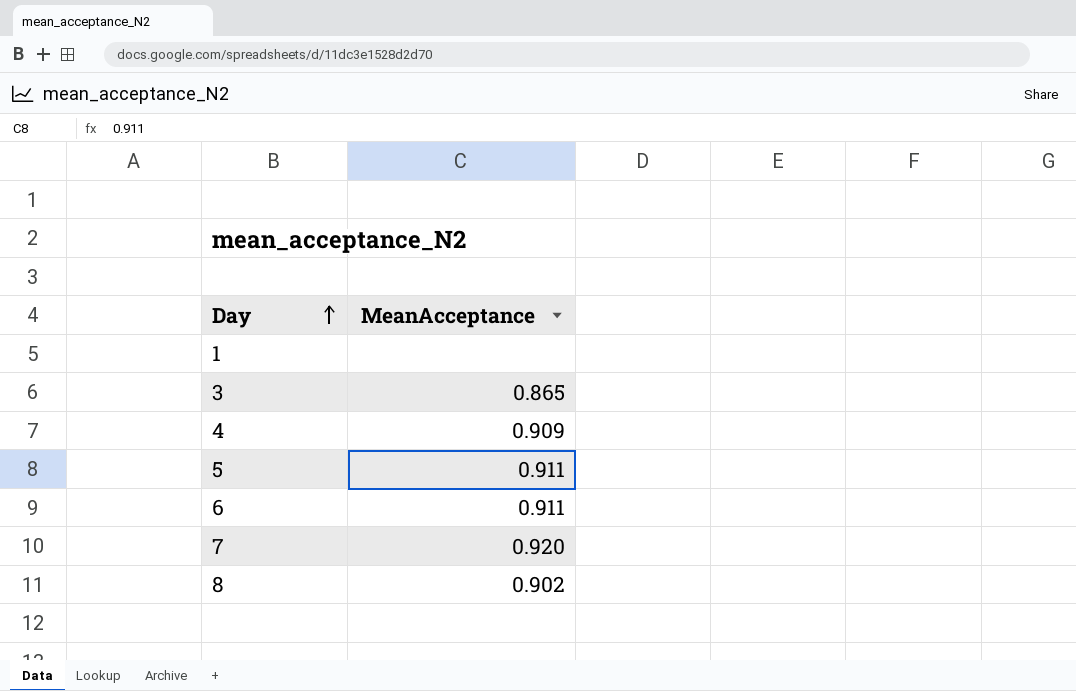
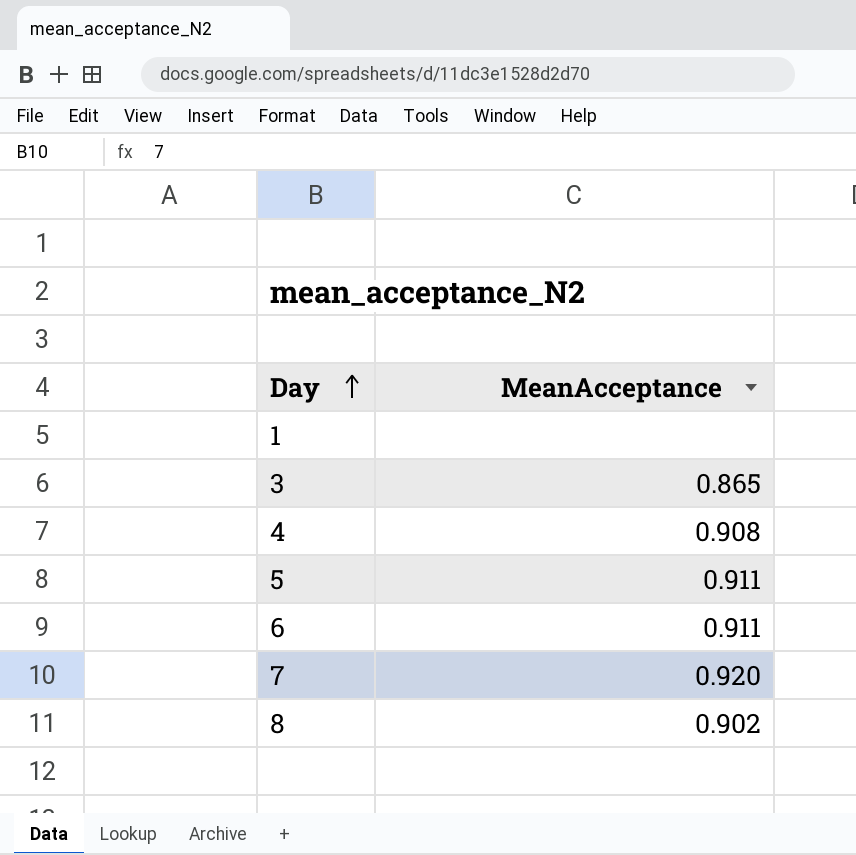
4 | MeanAcceptance: 0.909 -> 0.908

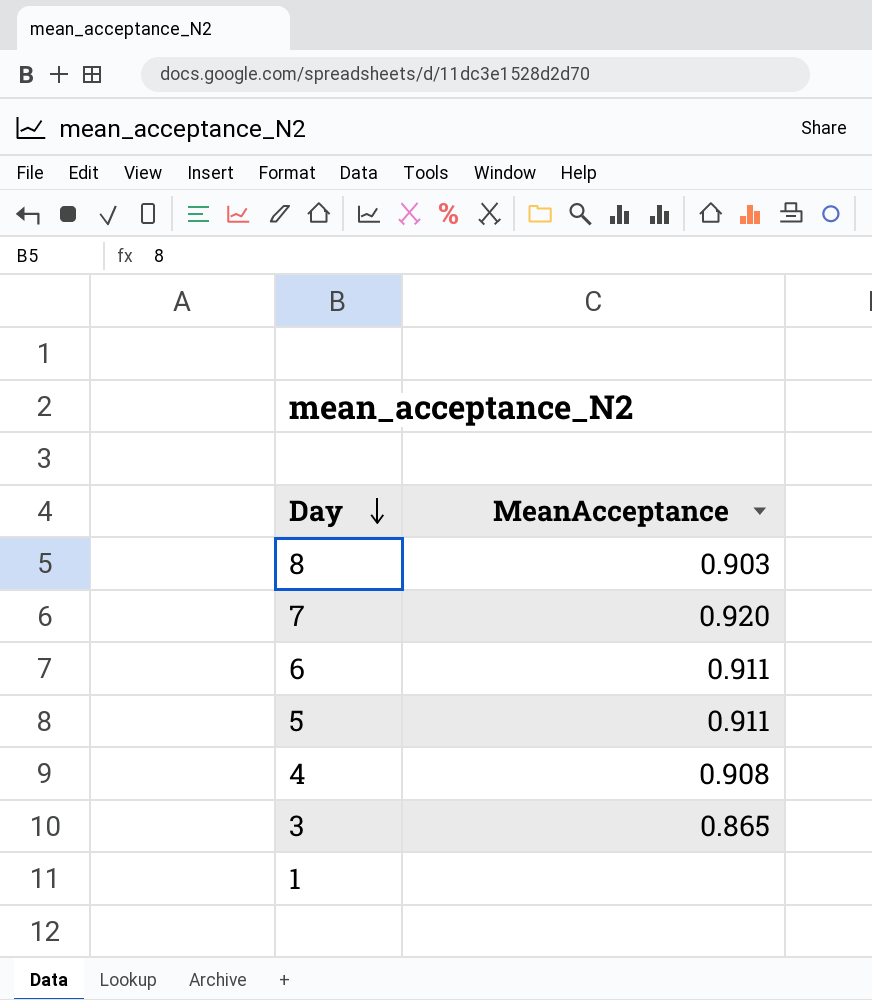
row order: Day ascending -> Day descending
8 | MeanAcceptance: 0.902 -> 0.903

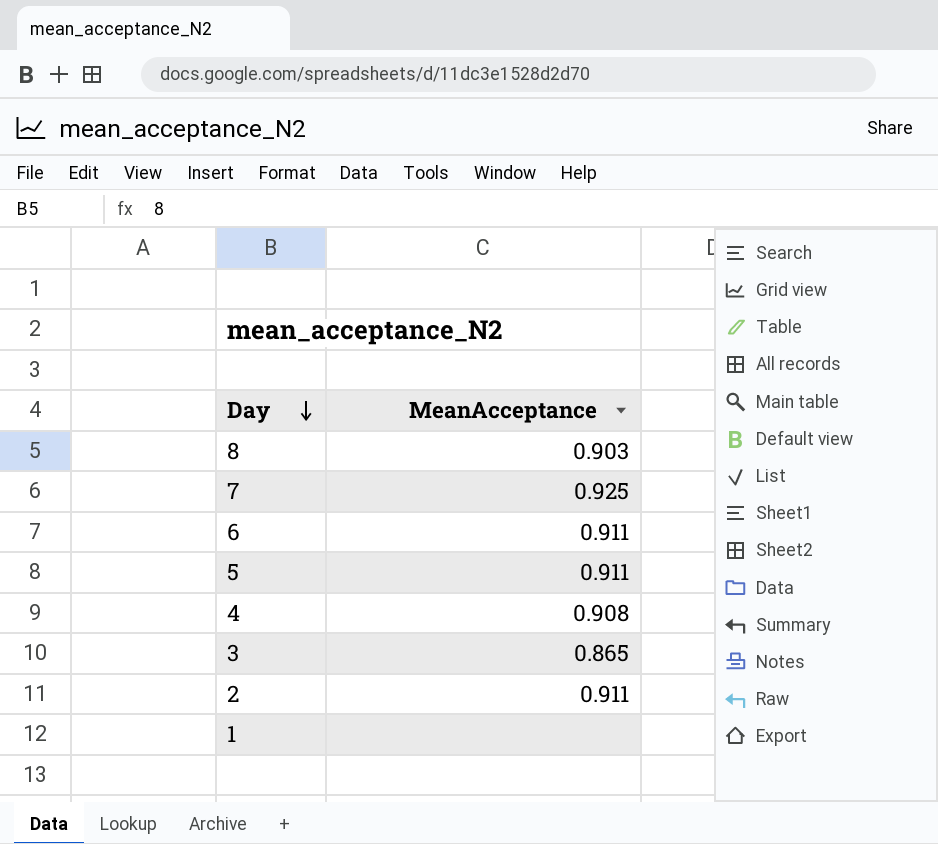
7 | MeanAcceptance: 0.920 -> 0.925
row 2: none -> 0.911

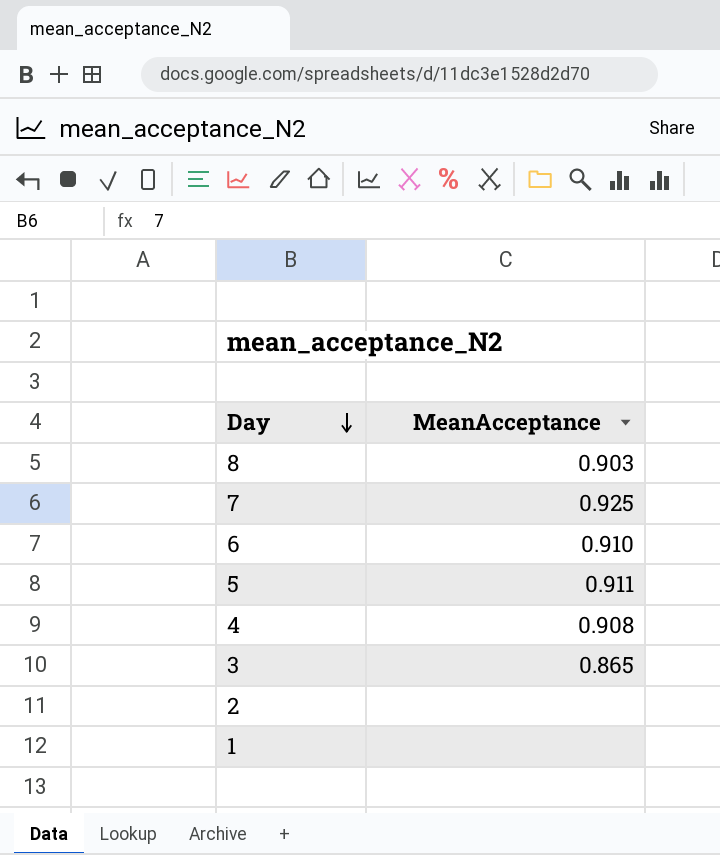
6 | MeanAcceptance: 0.911 -> 0.910
2 | MeanAcceptance: 0.911 -> none

